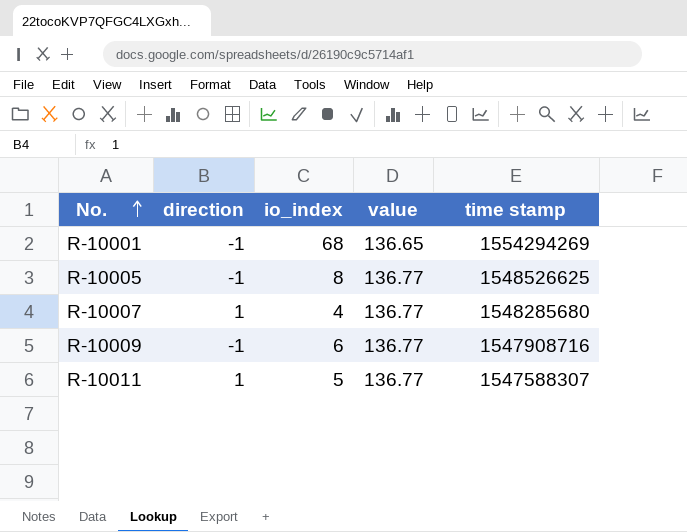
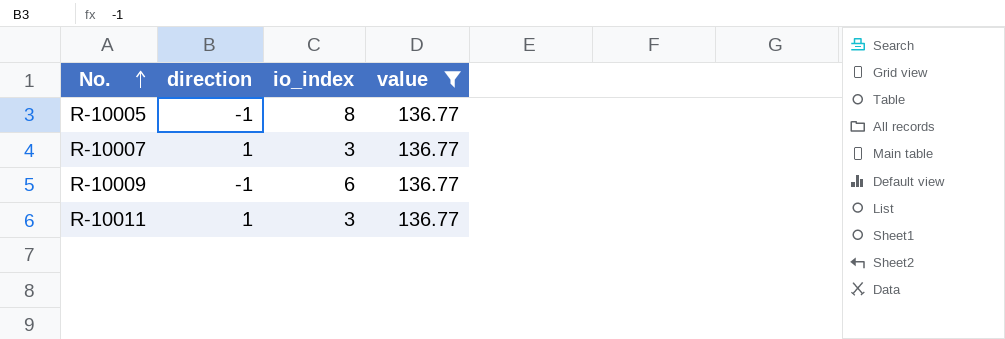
filter: none -> value = 136.77
column time stamp | position: 5 -> none
R-10007 | io_index: 4 -> 3
R-10011 | io_index: 5 -> 3

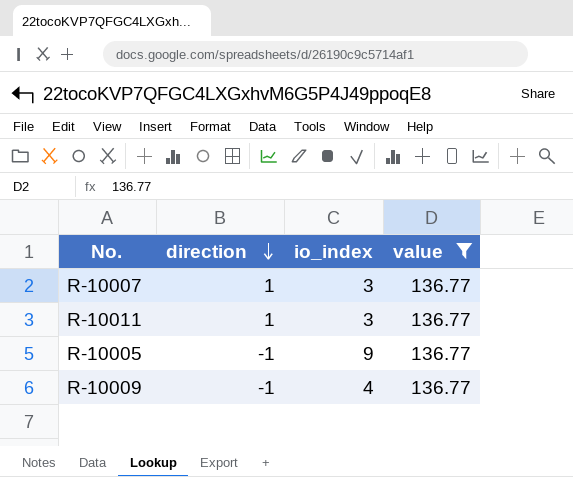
row order: No. ascending -> direction descending
R-10005 | io_index: 8 -> 9
R-10009 | io_index: 6 -> 4

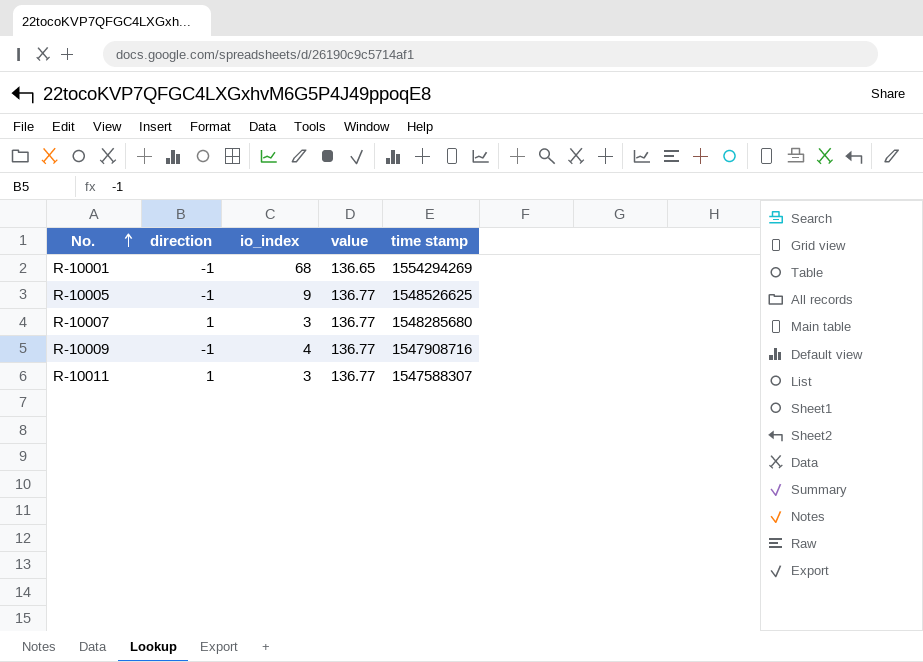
filter: value = 136.77 -> none
row order: direction descending -> No. ascending
column time stamp | position: none -> 5

